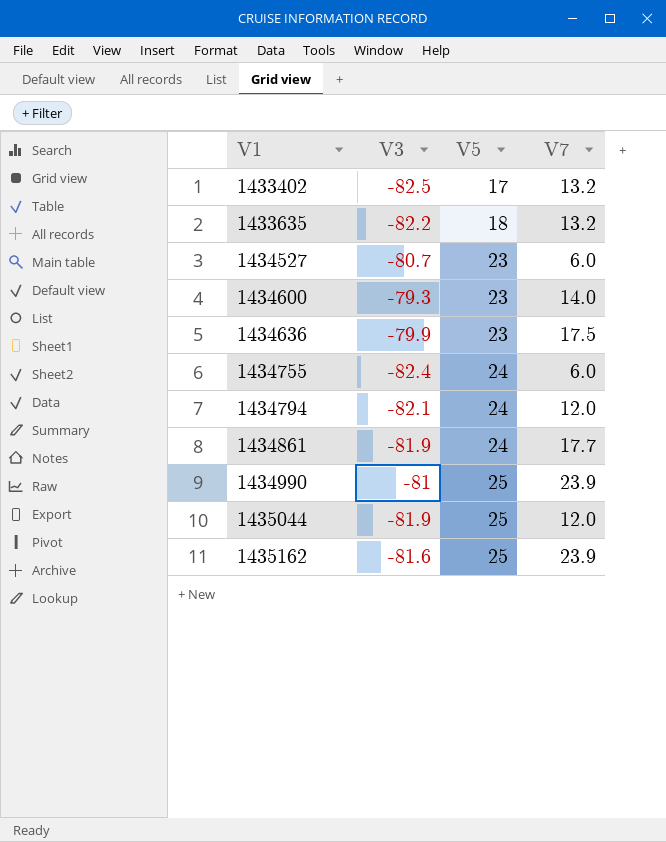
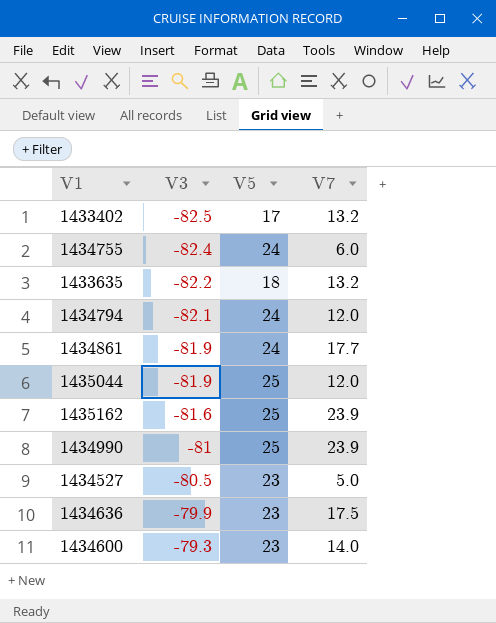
row order: V1 ascending -> V3 ascending
1434527 | V3: -80.7 -> -80.5
1434527 | V7: 6.0 -> 5.0

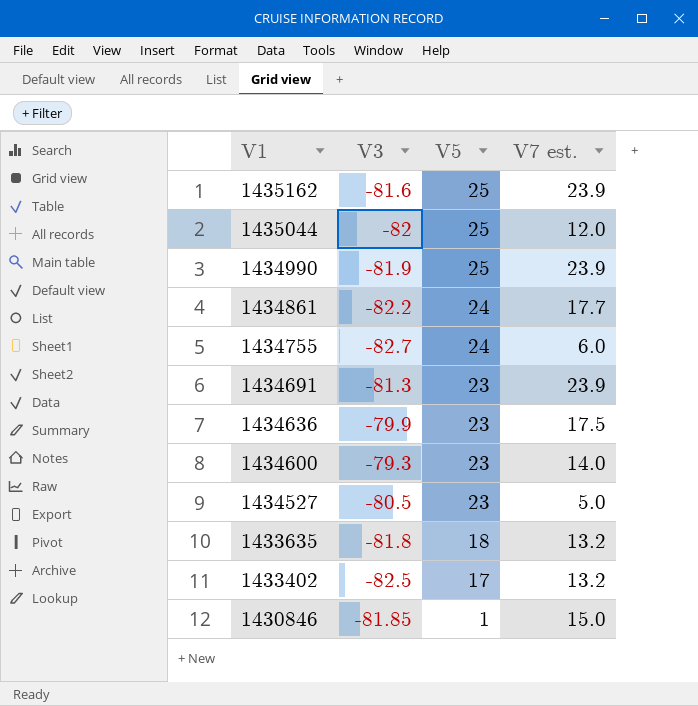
row order: V3 ascending -> V1 descending
column name: V7 -> V7 est.
row 1434794: -82.1 | 24 | 12.0 -> none
1435044 | V3: -81.9 -> -82
1434990 | V3: -81 -> -81.9
1434861 | V3: -81.9 -> -82.2
1434755 | V3: -82.4 -> -82.7
row 1434691: none -> -81.3 | 23 | 23.9
1433635 | V3: -82.2 -> -81.8
row 1430846: none -> -81.85 | 1 | 15.0

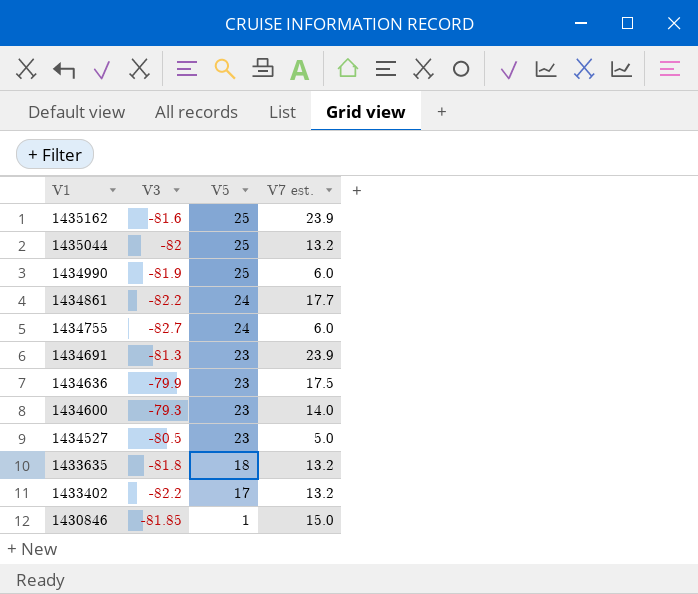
1435044 | V7 est.: 12.0 -> 13.2
1434990 | V7 est.: 23.9 -> 6.0
1433402 | V3: -82.5 -> -82.2

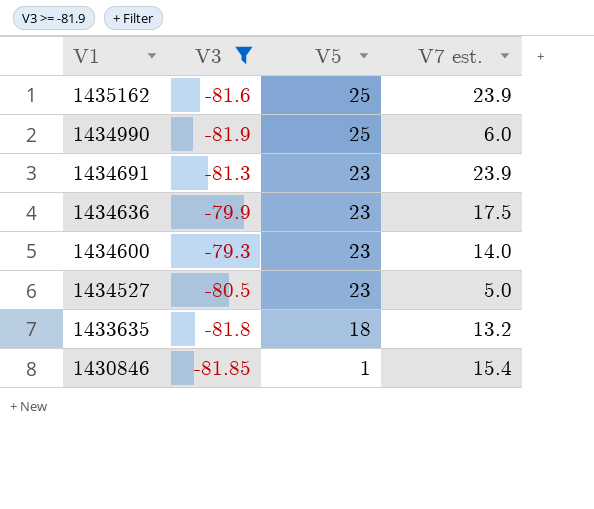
filter: none -> V3 >= -81.9
1430846 | V7 est.: 15.0 -> 15.4

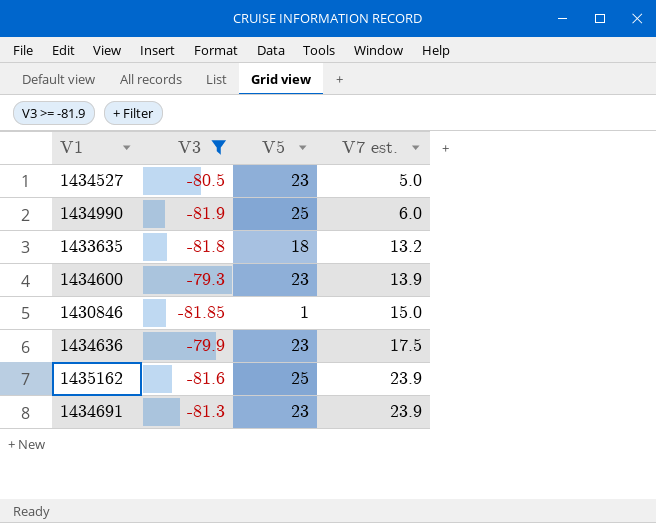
row order: V1 descending -> V7 est. ascending
1434600 | V7 est.: 14.0 -> 13.9
1430846 | V7 est.: 15.4 -> 15.0

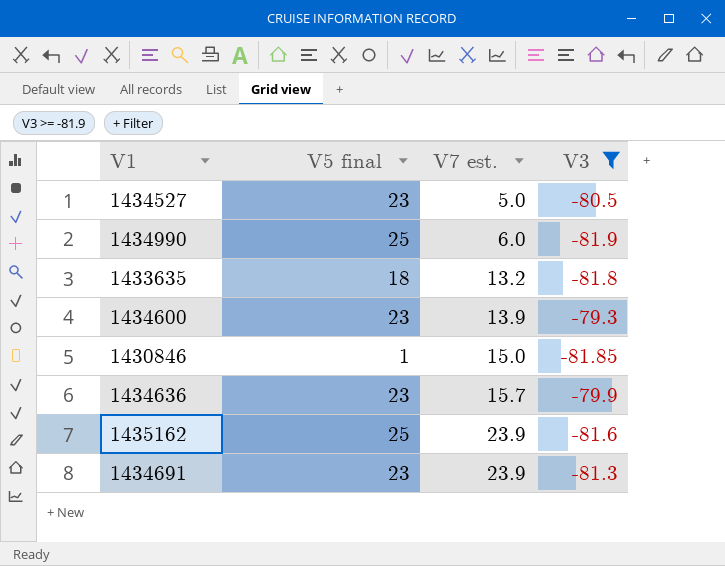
column name: V5 -> V5 final
column V3 | position: 2 -> 4
1434636 | V7 est.: 17.5 -> 15.7

